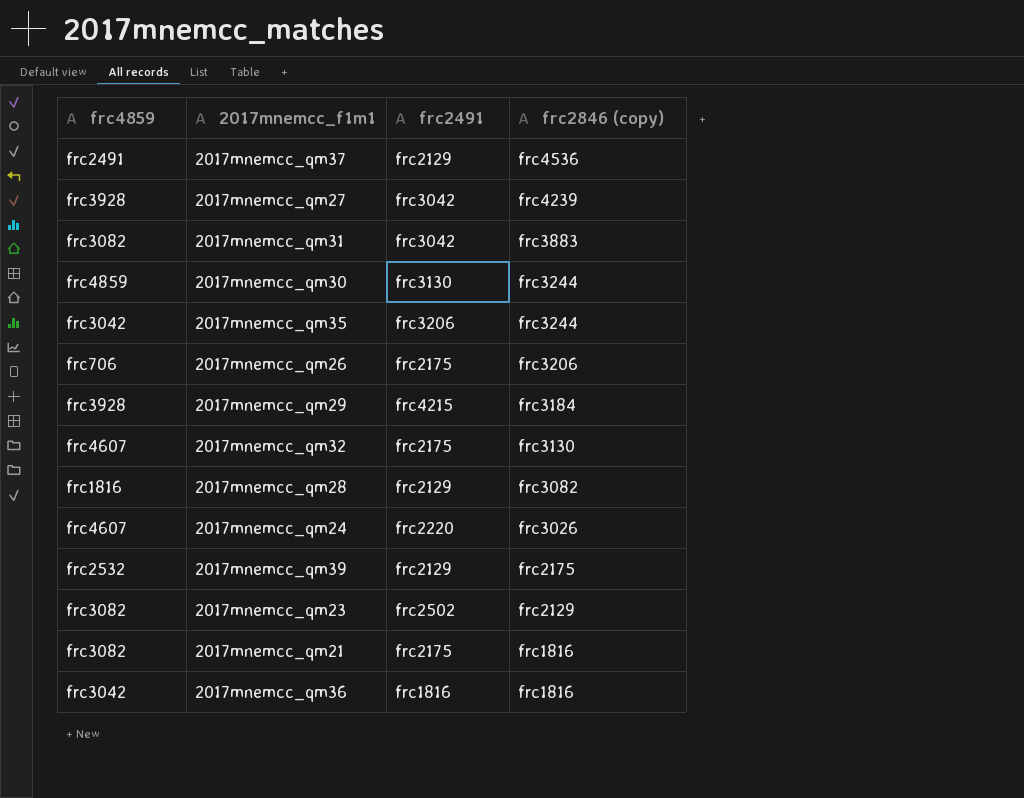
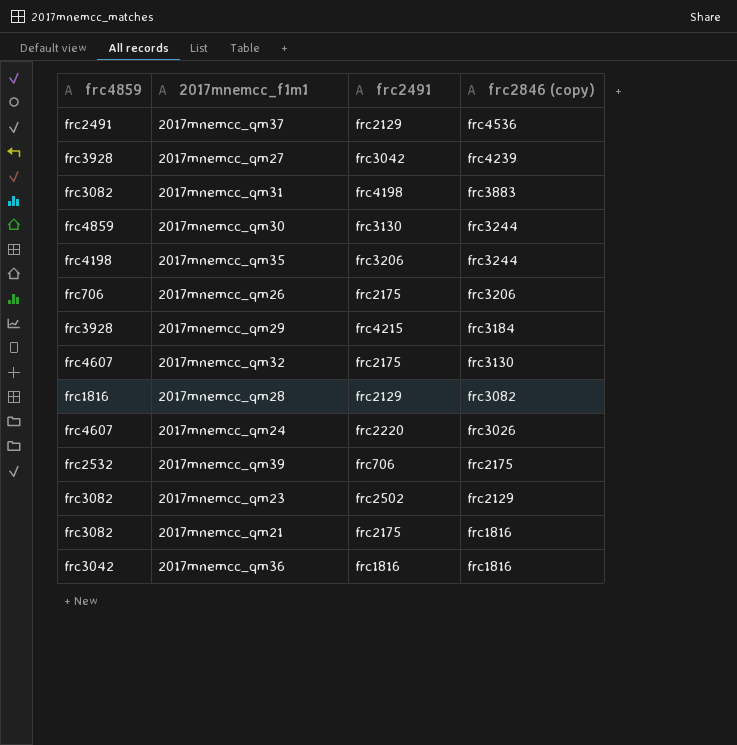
2017mnemcc_qm31 | frc2491: frc3042 -> frc4198
2017mnemcc_qm35 | frc4859: frc3042 -> frc4198
2017mnemcc_qm39 | frc2491: frc2129 -> frc706

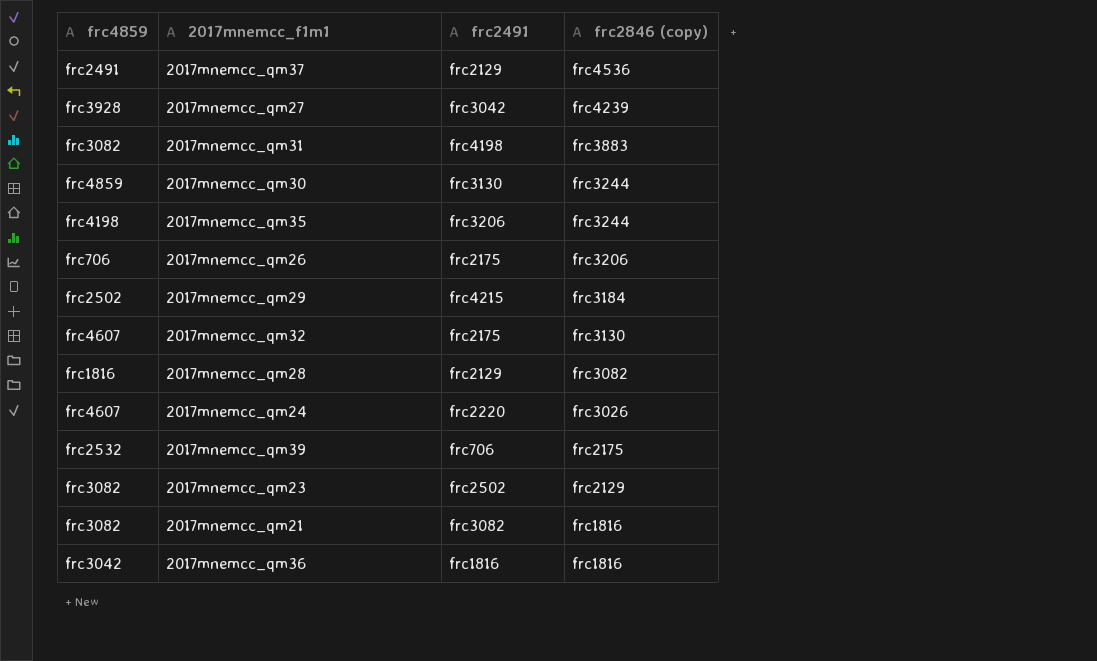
2017mnemcc_qm29 | frc4859: frc3928 -> frc2502
2017mnemcc_qm21 | frc2491: frc2175 -> frc3082

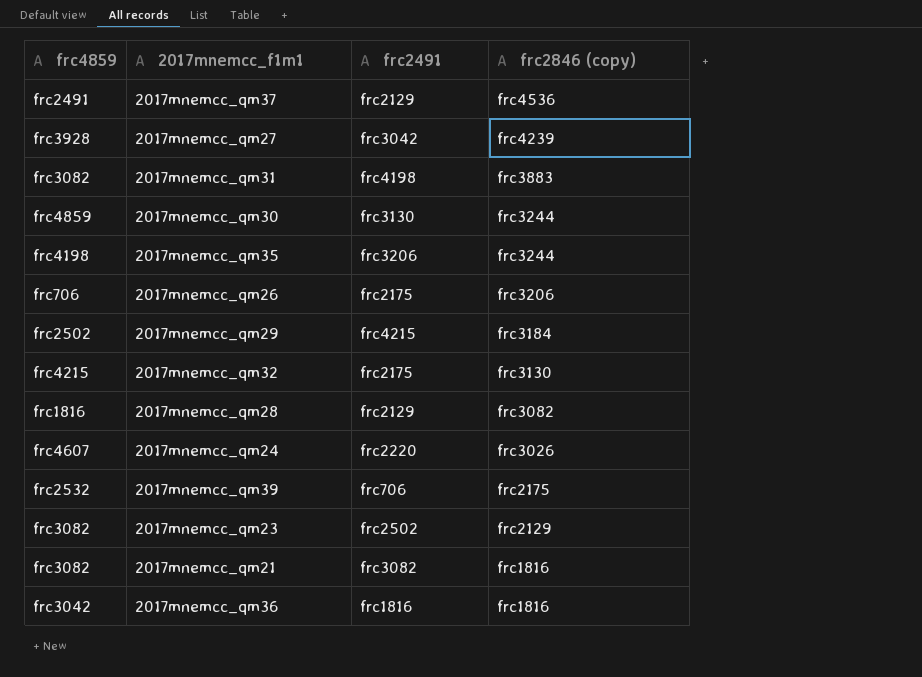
2017mnemcc_qm32 | frc4859: frc4607 -> frc4215

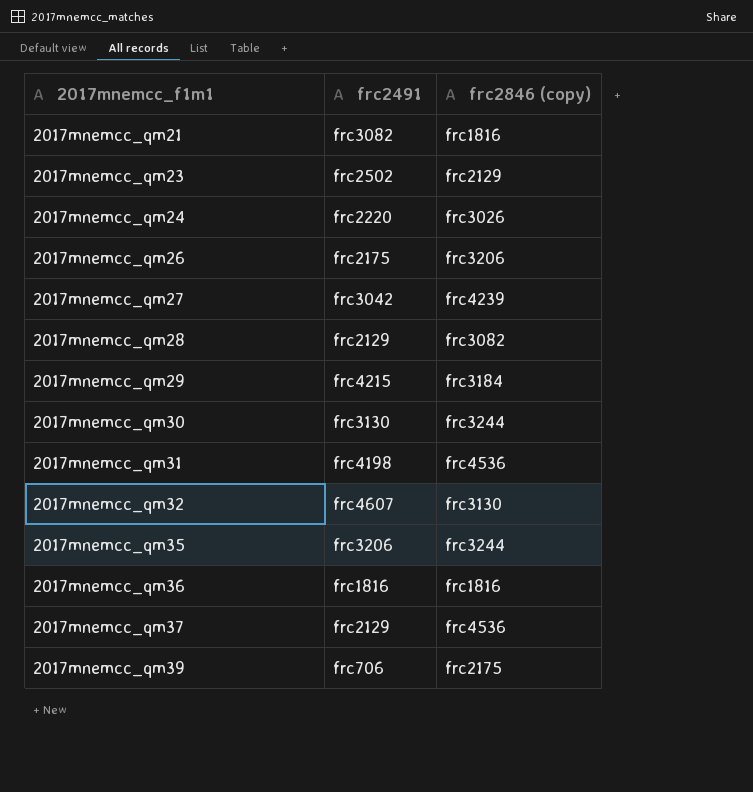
row order: frc2846 (copy) descending -> 2017mnemcc_f1m1 ascending
column frc4859 | position: 1 -> none
2017mnemcc_qm31 | frc2846 (copy): frc3883 -> frc4536
2017mnemcc_qm32 | frc2491: frc2175 -> frc4607

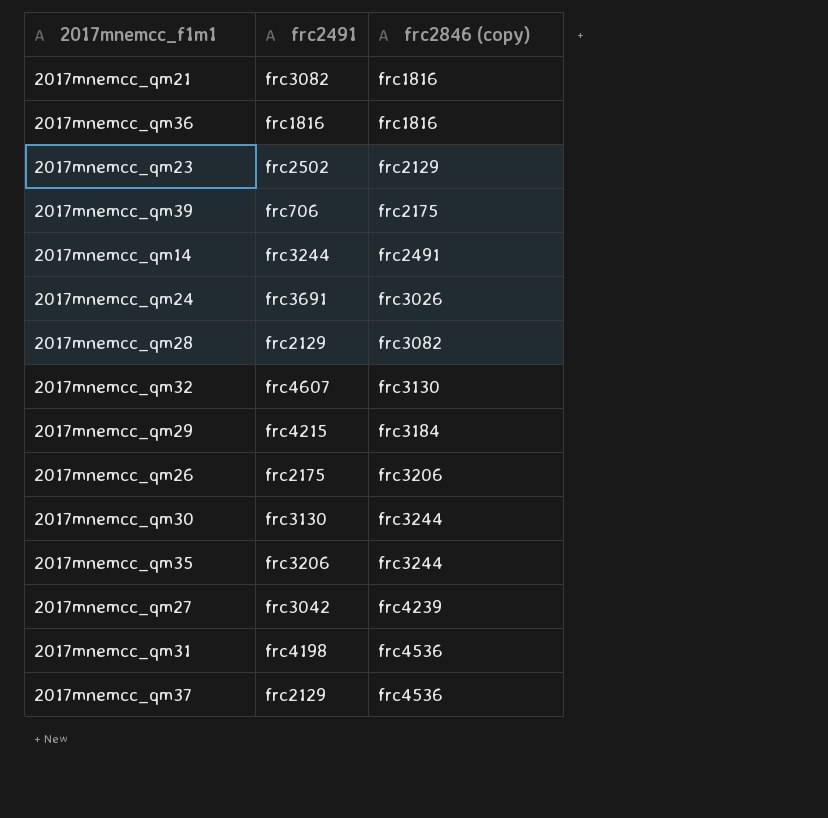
row order: 2017mnemcc_f1m1 ascending -> frc2846 (copy) ascending
row 2017mnemcc_qm14: none -> frc3244 | frc2491
2017mnemcc_qm24 | frc2491: frc2220 -> frc3691

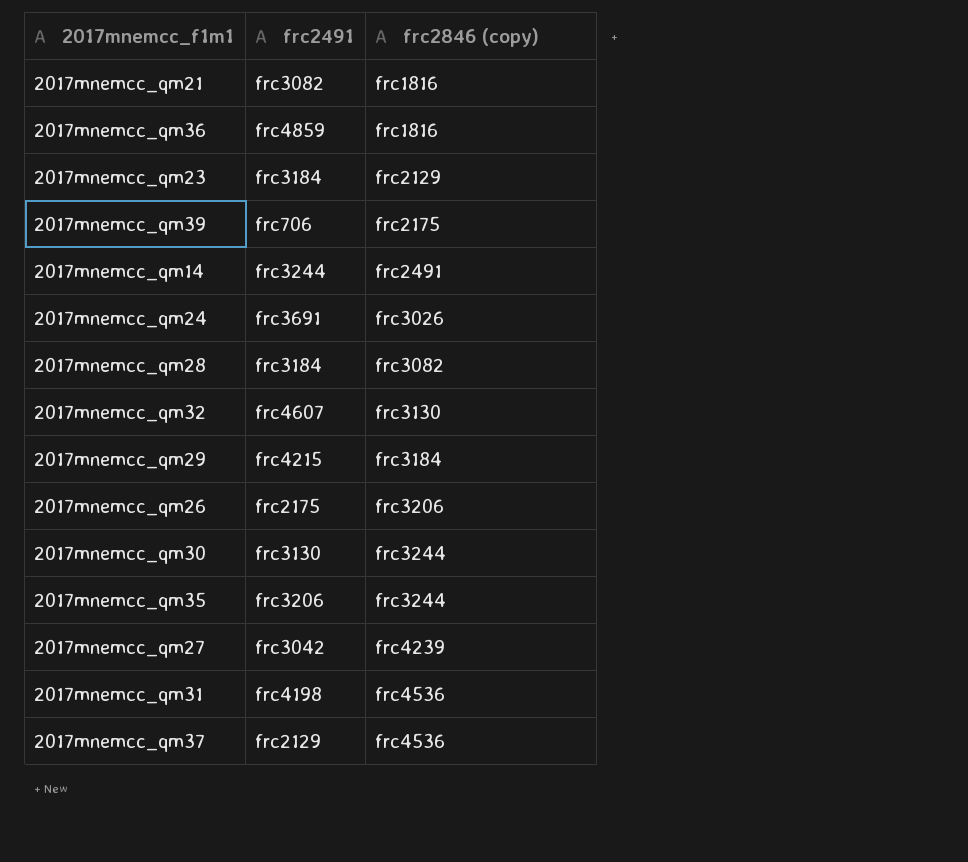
2017mnemcc_qm36 | frc2491: frc1816 -> frc4859
2017mnemcc_qm23 | frc2491: frc2502 -> frc3184
2017mnemcc_qm28 | frc2491: frc2129 -> frc3184

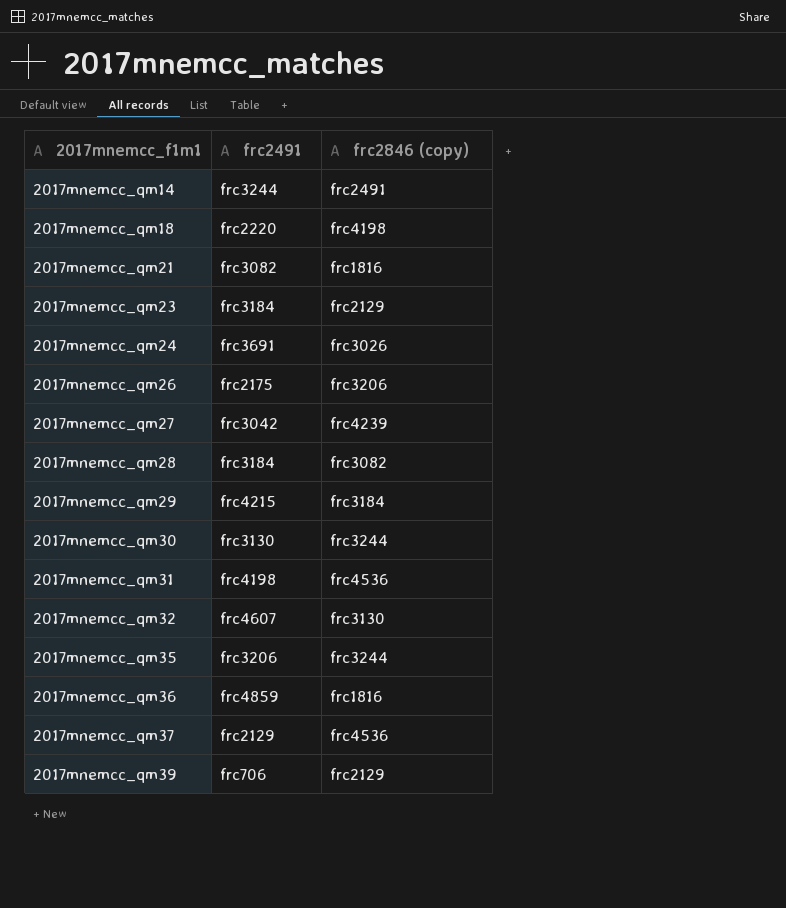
row order: frc2846 (copy) ascending -> 2017mnemcc_f1m1 ascending
row 2017mnemcc_qm18: none -> frc2220 | frc4198
2017mnemcc_qm39 | frc2846 (copy): frc2175 -> frc2129

